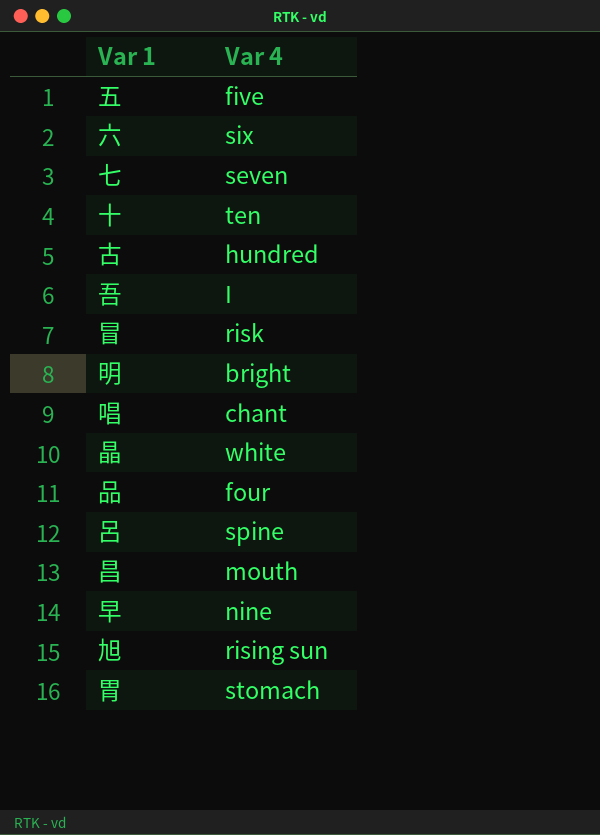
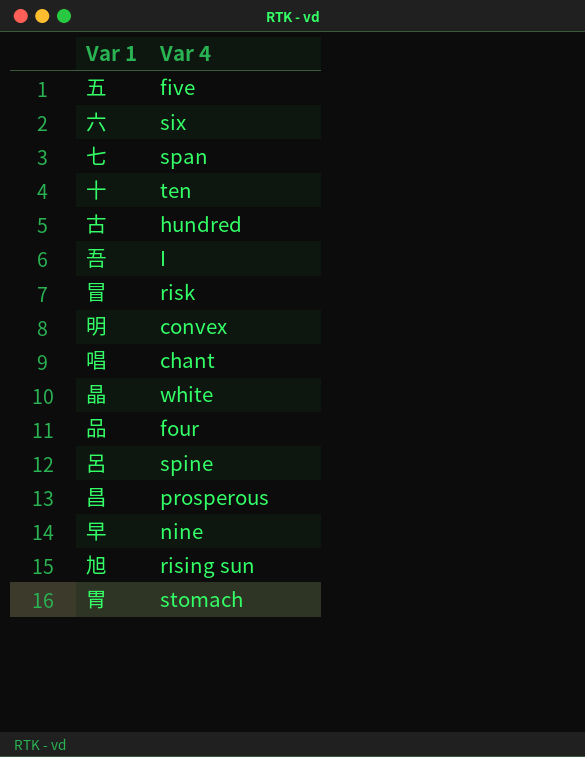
七 | Var 4: seven -> span
明 | Var 4: bright -> convex
昌 | Var 4: mouth -> prosperous

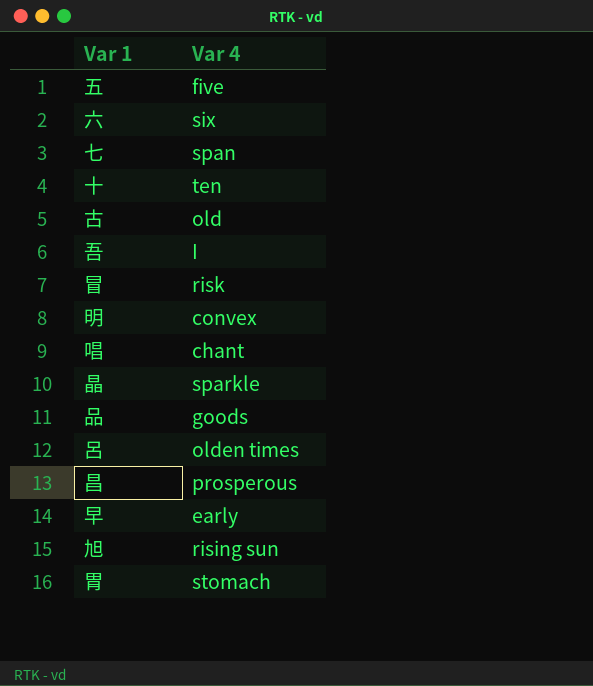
古 | Var 4: hundred -> old
晶 | Var 4: white -> sparkle
品 | Var 4: four -> goods
呂 | Var 4: spine -> olden times
早 | Var 4: nine -> early

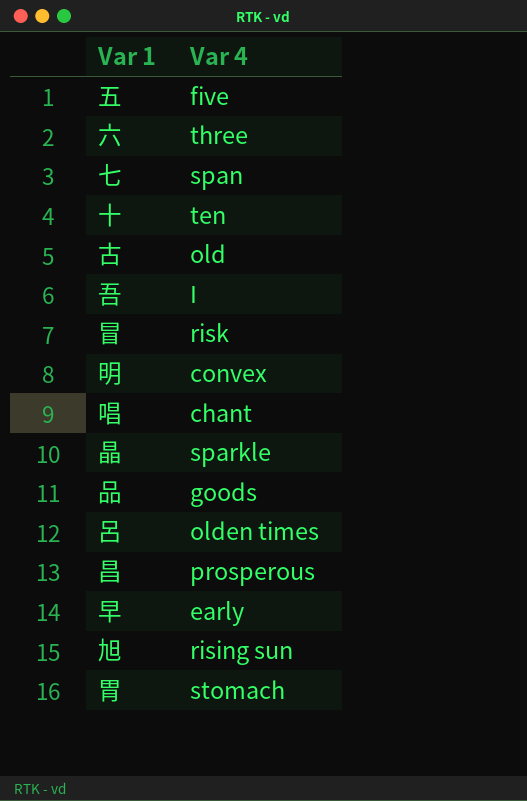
六 | Var 4: six -> three

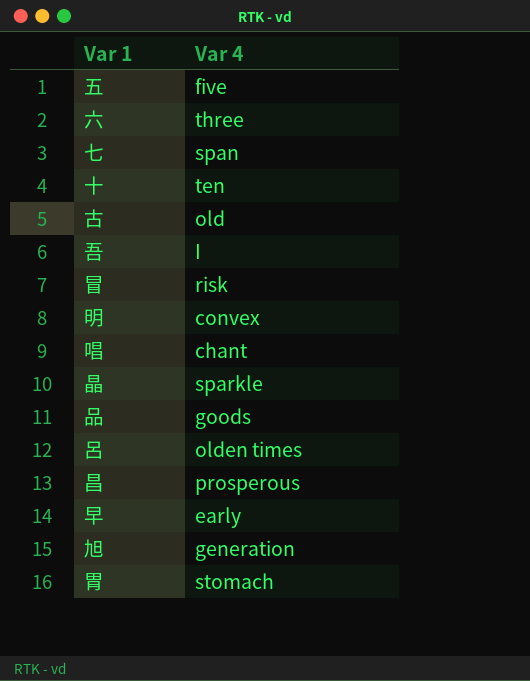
旭 | Var 4: rising sun -> generation

